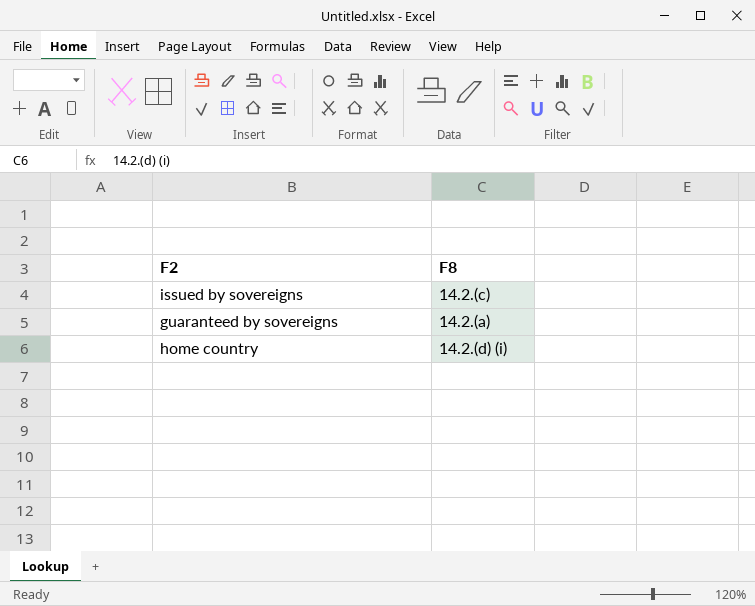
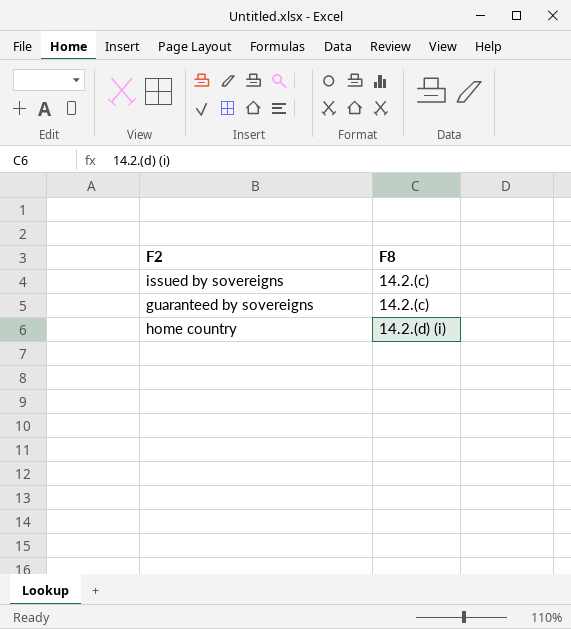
guaranteed by sovereigns | F8: 14.2.(a) -> 14.2.(c)

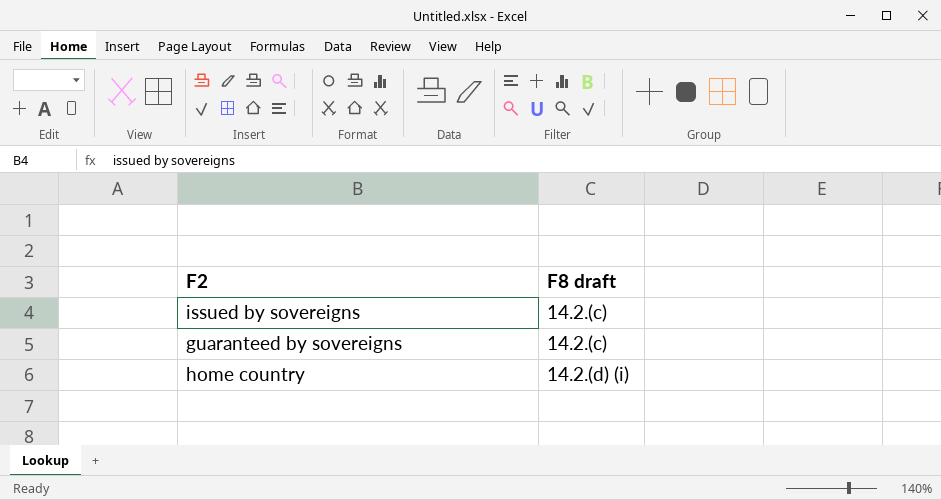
column name: F8 -> F8 draft

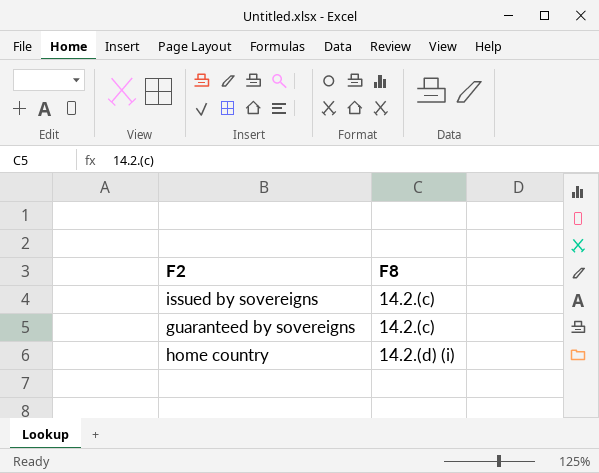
column name: F8 draft -> F8

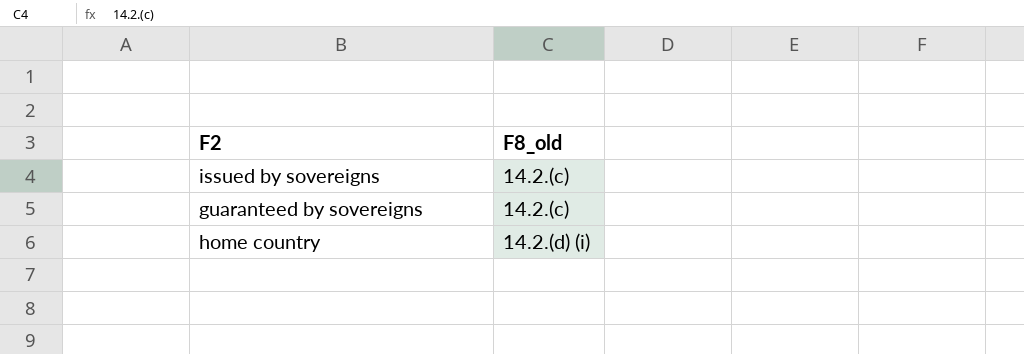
column name: F8 -> F8_old

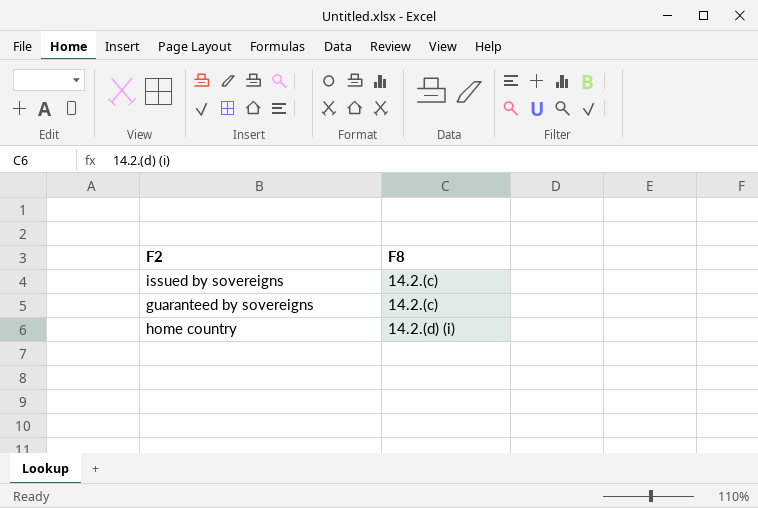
column name: F8_old -> F8

